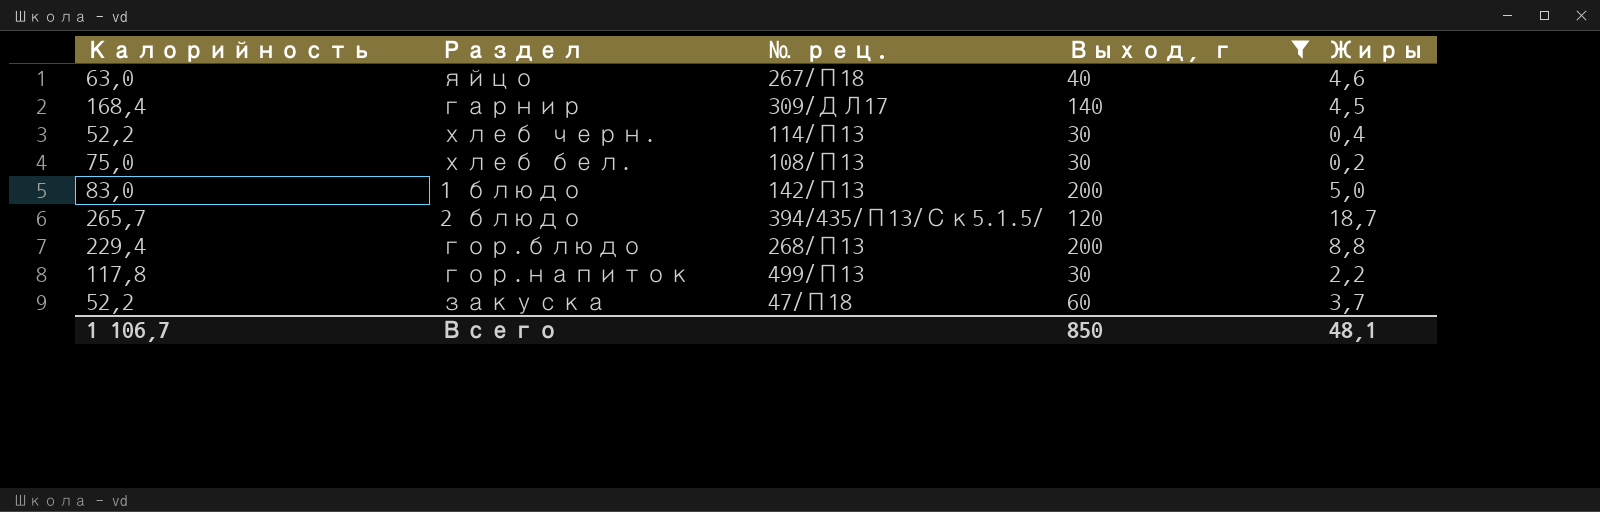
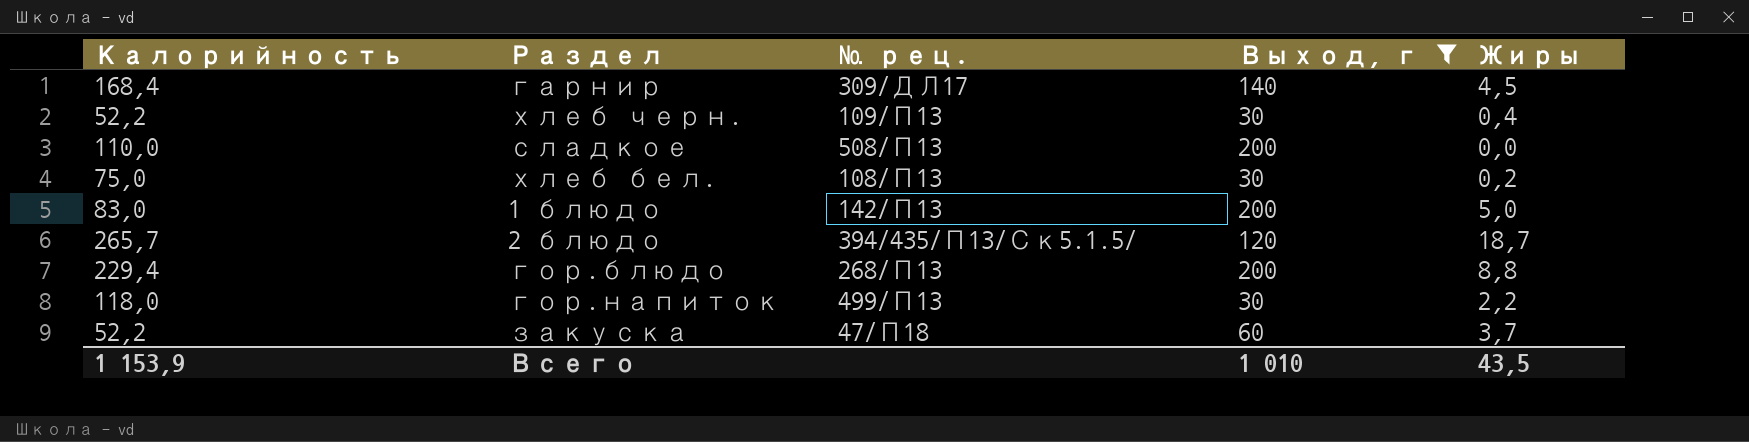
row яйцо: 63,0 | 267/П18 | 40 | 4,6 -> none
хлеб черн. | № рец.: 114/П13 -> 109/П13
row сладкое: none -> 110,0 | 508/П13 | 200 | 0,0
гор.напиток | Калорийность: 117,8 -> 118,0
Всего | Калорийность: 1 106,7 -> 1 153,9
Всего | Выход, г: 850 -> 1 010
Всего | Жиры: 48,1 -> 43,5

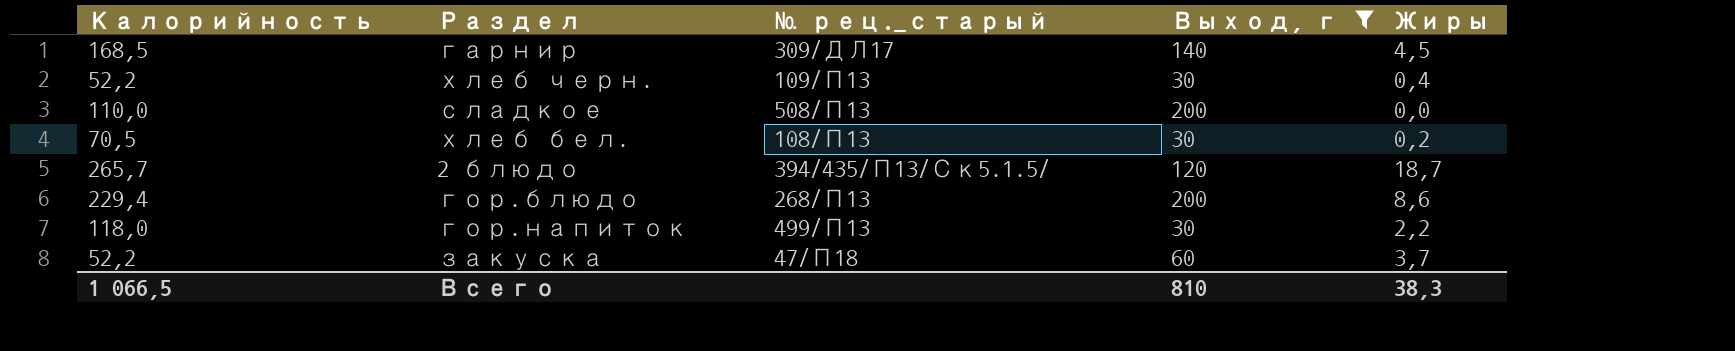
column name: № рец. -> № рец._старый
row 1 блюдо: 83,0 | 142/П13 | 200 | 5,0 -> none
гарнир | Калорийность: 168,4 -> 168,5
хлеб бел. | Калорийность: 75,0 -> 70,5
гор.блюдо | Жиры: 8,8 -> 8,6
Всего | Калорийность: 1 153,9 -> 1 066,5
Всего | Выход, г: 1 010 -> 810
Всего | Жиры: 43,5 -> 38,3

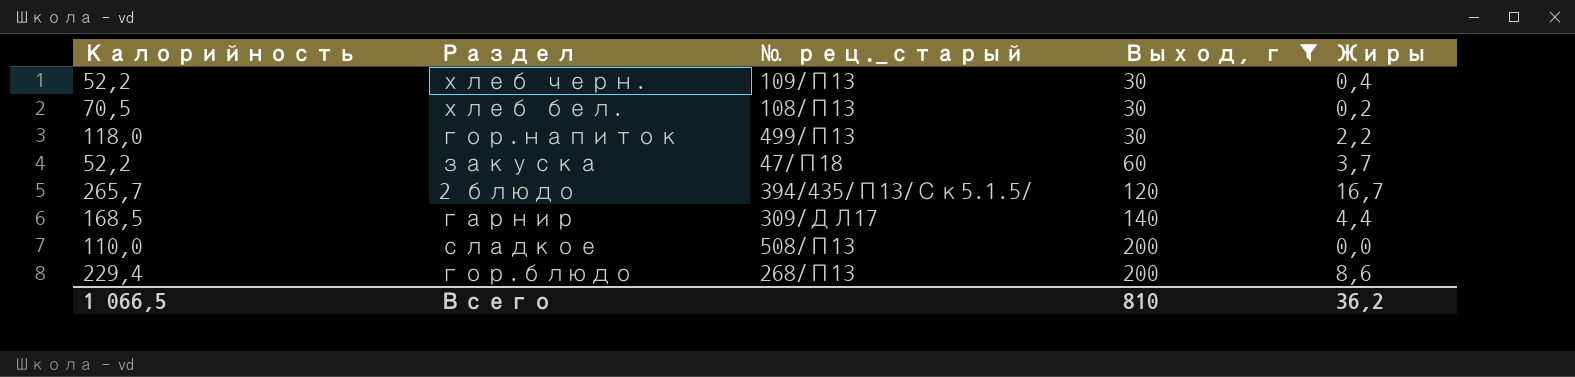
row order: none -> Выход, г ascending
2 блюдо | Жиры: 18,7 -> 16,7
гарнир | Жиры: 4,5 -> 4,4
Всего | Жиры: 38,3 -> 36,2

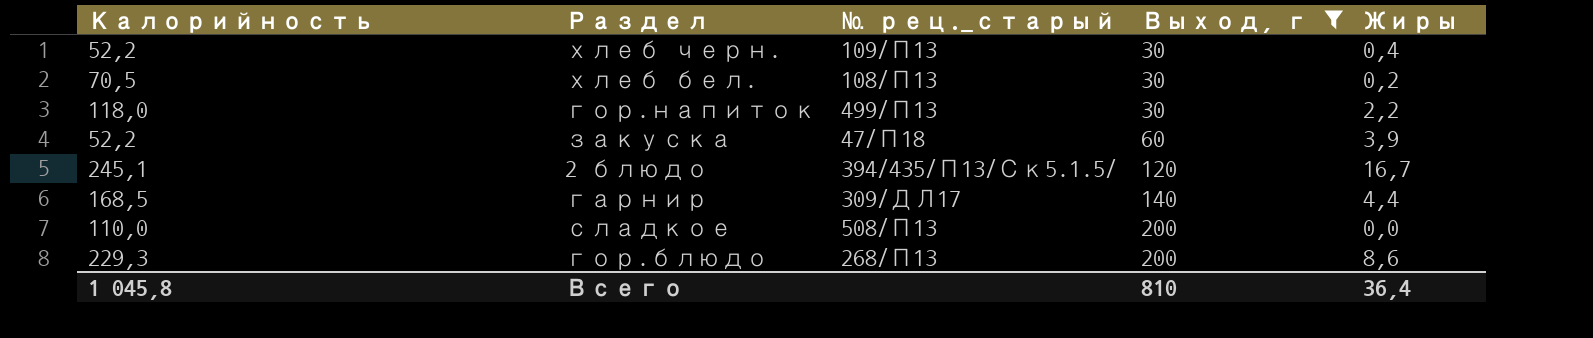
закуска | Жиры: 3,7 -> 3,9
2 блюдо | Калорийность: 265,7 -> 245,1
гор.блюдо | Калорийность: 229,4 -> 229,3
Всего | Калорийность: 1 066,5 -> 1 045,8
Всего | Жиры: 36,2 -> 36,4

